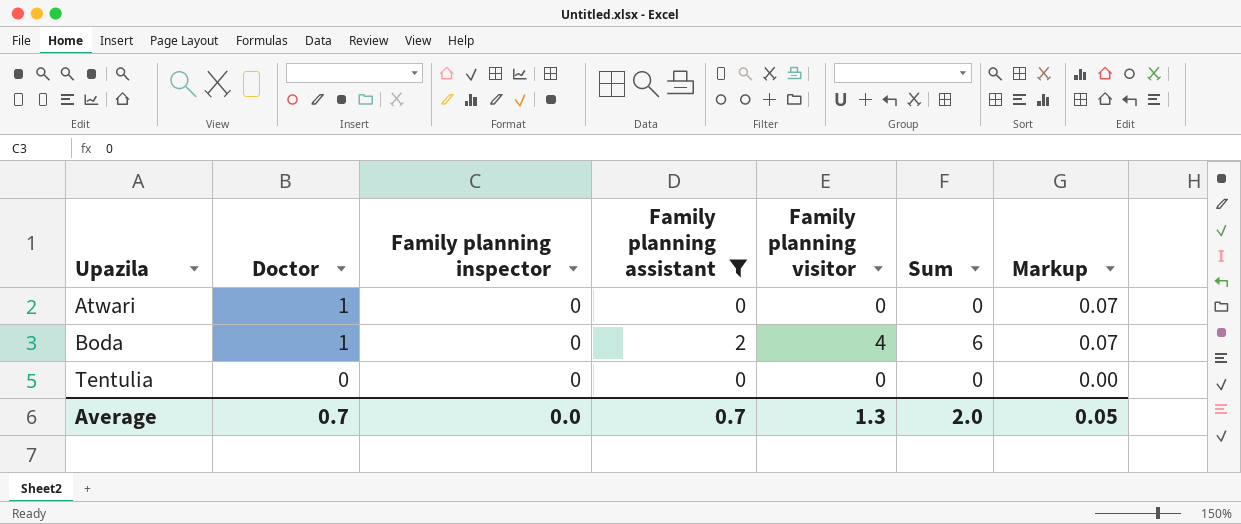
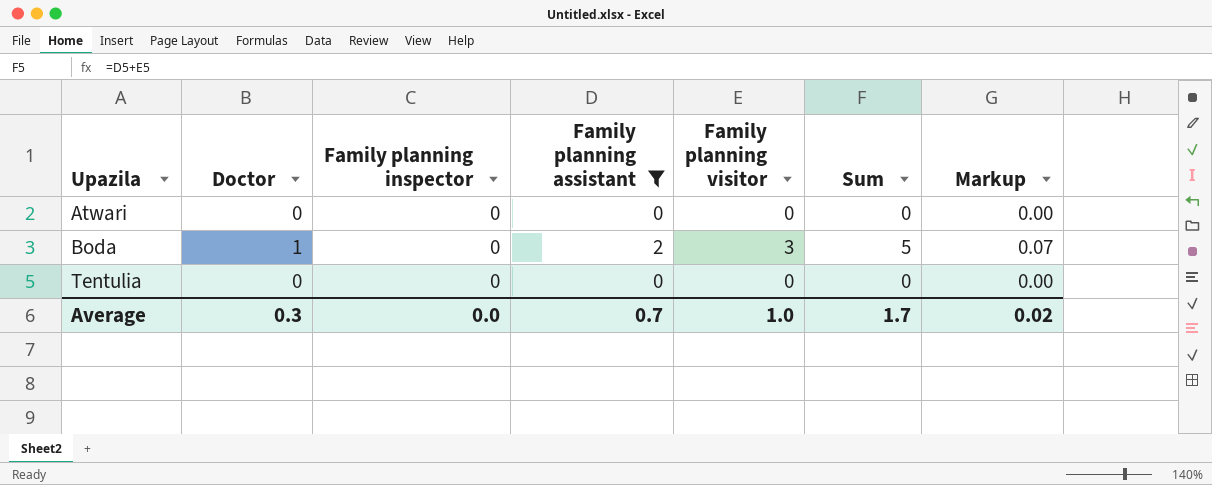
Atwari | Doctor: 1 -> 0
Atwari | Markup: 0.07 -> 0.00
Boda | Family planning visitor: 4 -> 3
Boda | Sum: 6 -> 5
Average | Doctor: 0.7 -> 0.3
Average | Family planning visitor: 1.3 -> 1.0
Average | Sum: 2.0 -> 1.7
Average | Markup: 0.05 -> 0.02

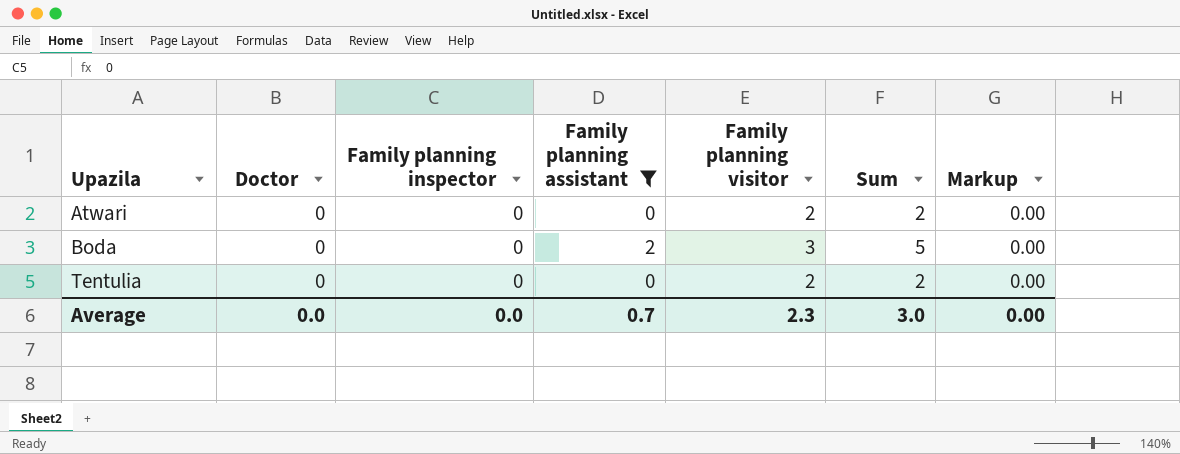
Atwari | Family planning visitor: 0 -> 2
Atwari | Sum: 0 -> 2
Boda | Doctor: 1 -> 0
Boda | Markup: 0.07 -> 0.00
Tentulia | Family planning visitor: 0 -> 2
Tentulia | Sum: 0 -> 2
Average | Doctor: 0.3 -> 0.0
Average | Family planning visitor: 1.0 -> 2.3
Average | Sum: 1.7 -> 3.0
Average | Markup: 0.02 -> 0.00

